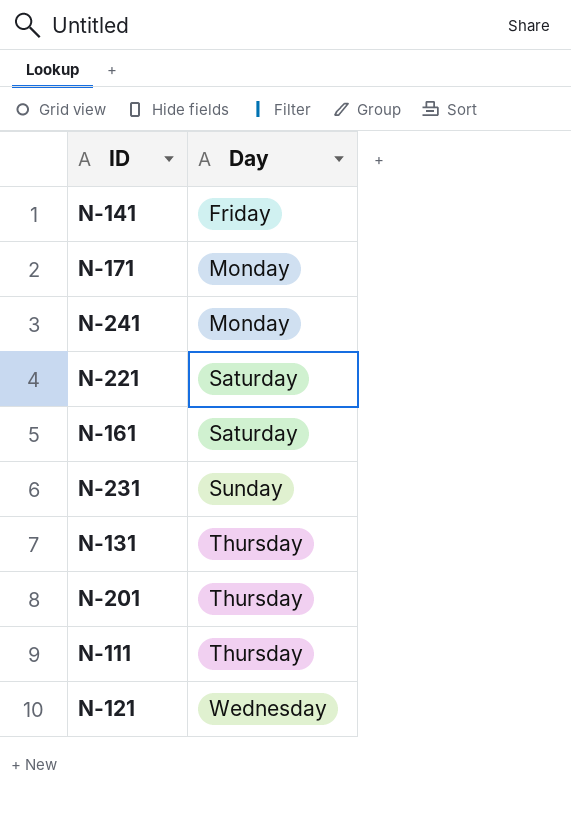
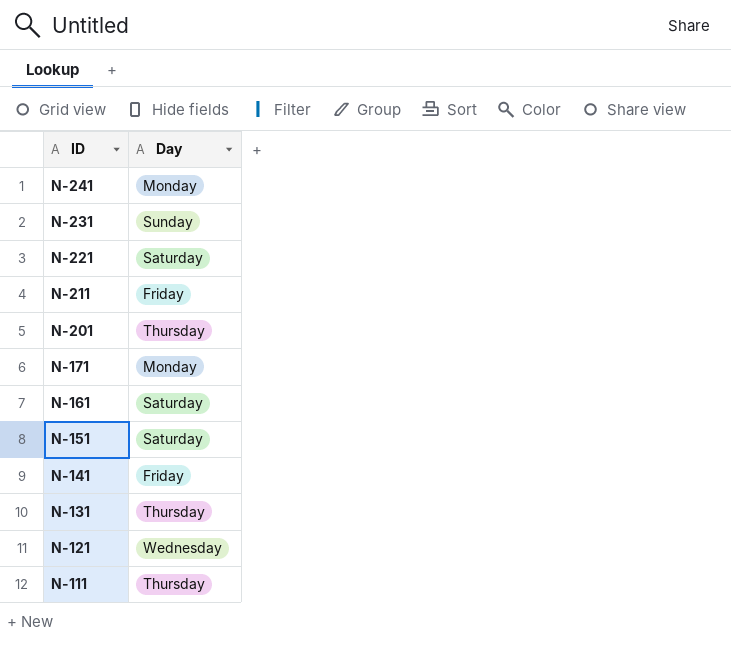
row order: Day ascending -> ID descending
row N-211: none -> Friday
row N-151: none -> Saturday

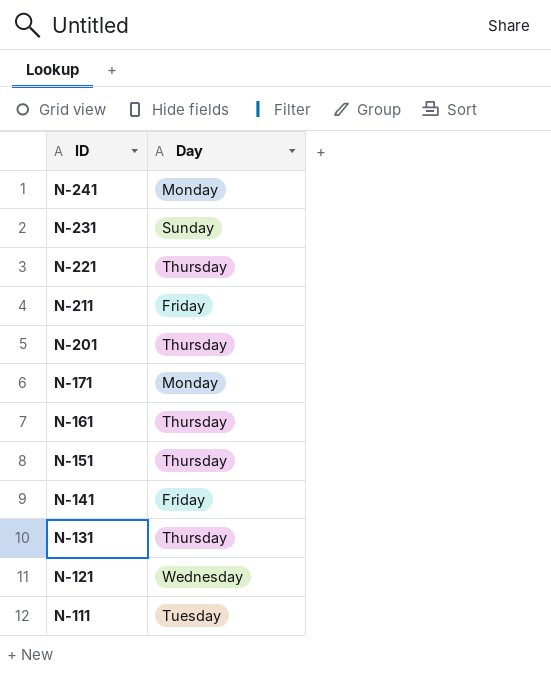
N-221 | Day: Saturday -> Thursday
N-161 | Day: Saturday -> Thursday
N-151 | Day: Saturday -> Thursday
N-111 | Day: Thursday -> Tuesday

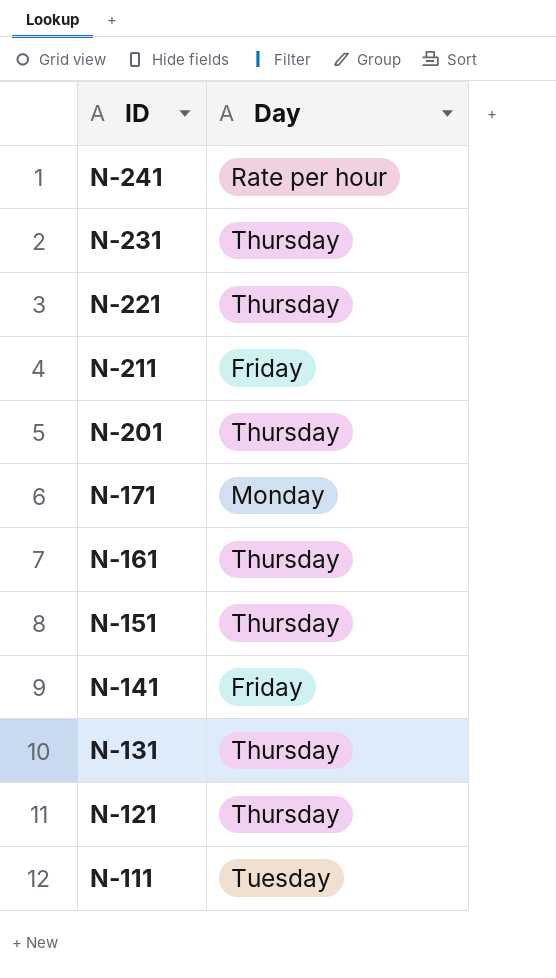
N-241 | Day: Monday -> Rate per hour
N-231 | Day: Sunday -> Thursday
N-121 | Day: Wednesday -> Thursday

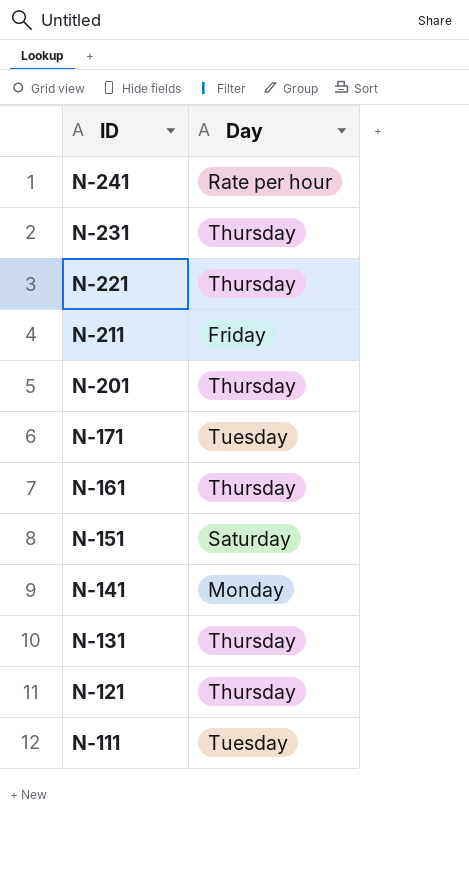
N-171 | Day: Monday -> Tuesday
N-151 | Day: Thursday -> Saturday
N-141 | Day: Friday -> Monday

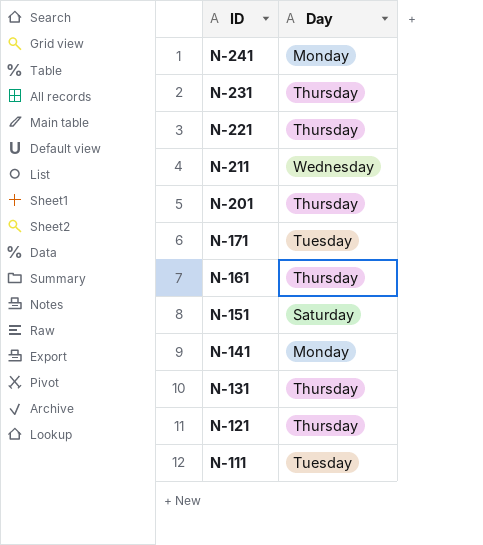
N-241 | Day: Rate per hour -> Monday
N-211 | Day: Friday -> Wednesday

